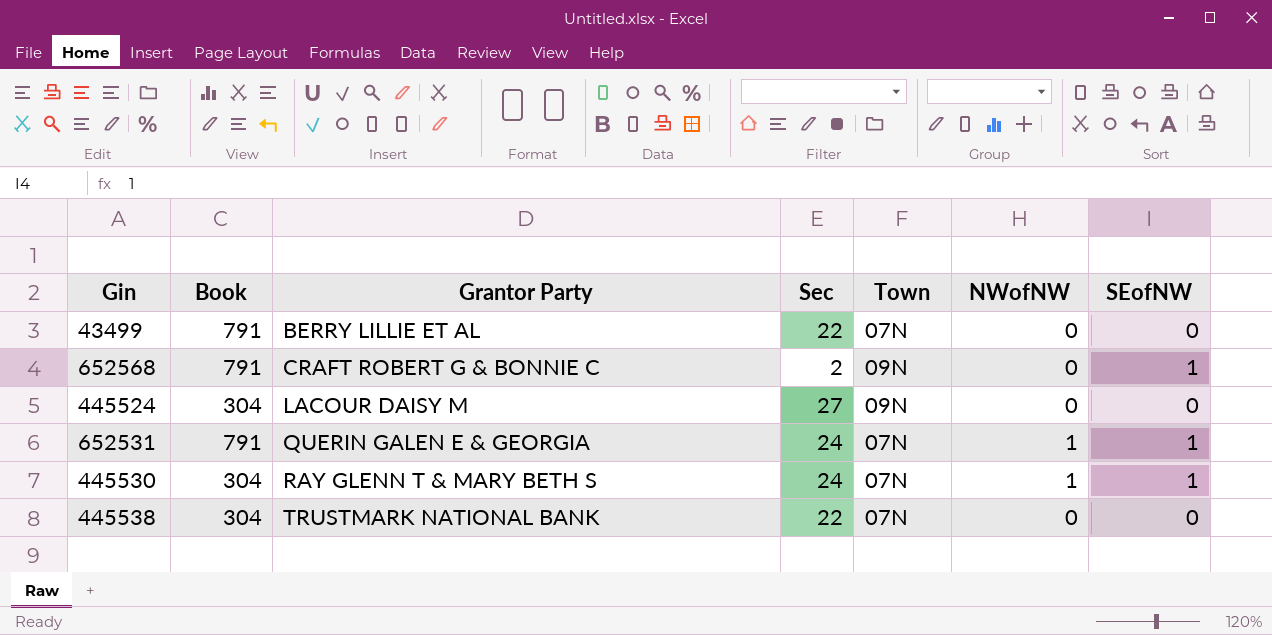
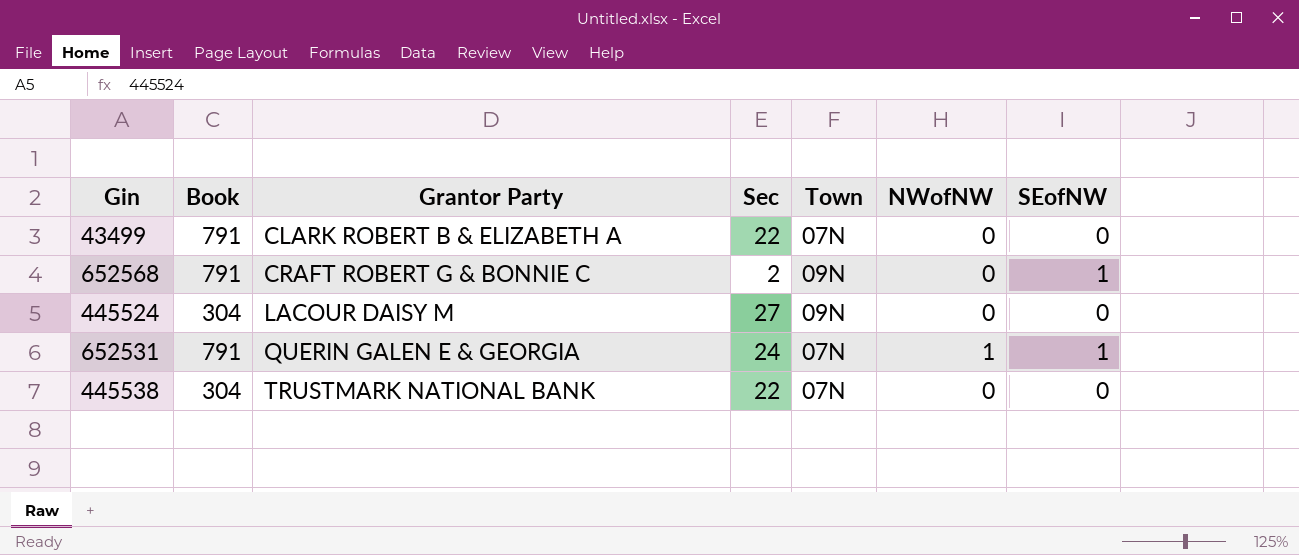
row 445530: 304 | RAY GLENN T & MARY BETH S | 24 | 07N | 1 | 1 -> none
43499 | Grantor Party: BERRY LILLIE ET AL -> CLARK ROBERT B & ELIZABETH A

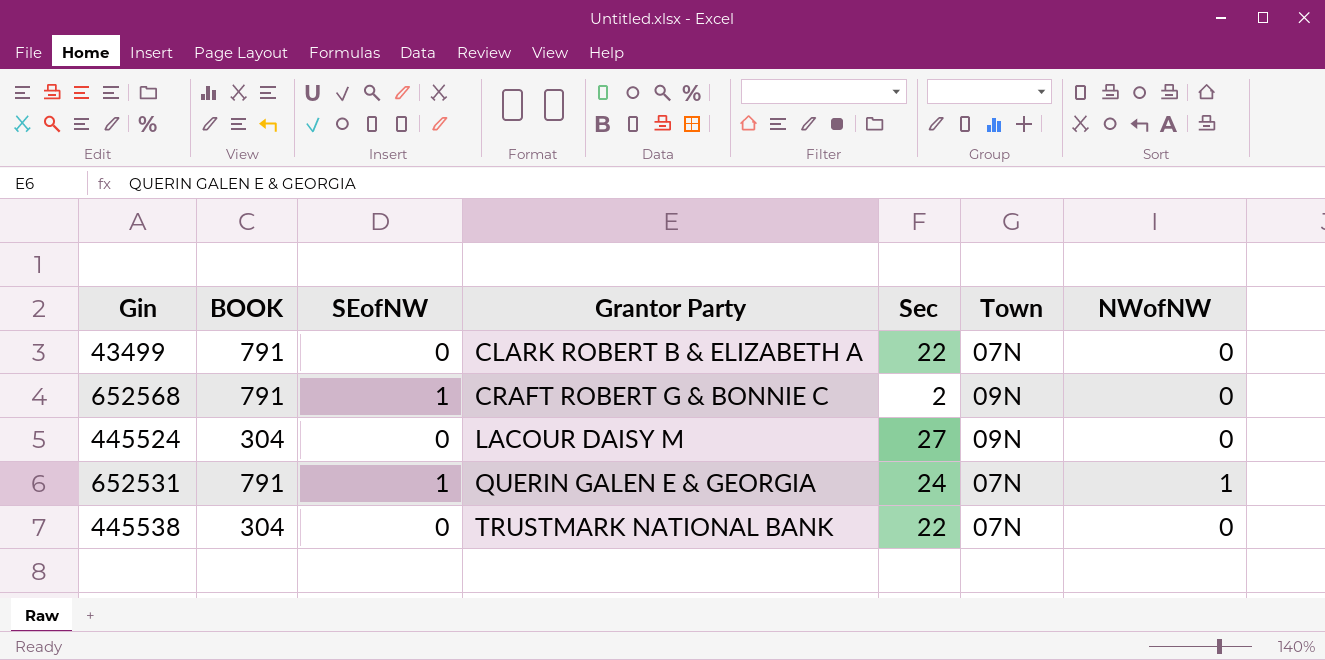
column name: Book -> BOOK
column SEofNW | position: 7 -> 3

